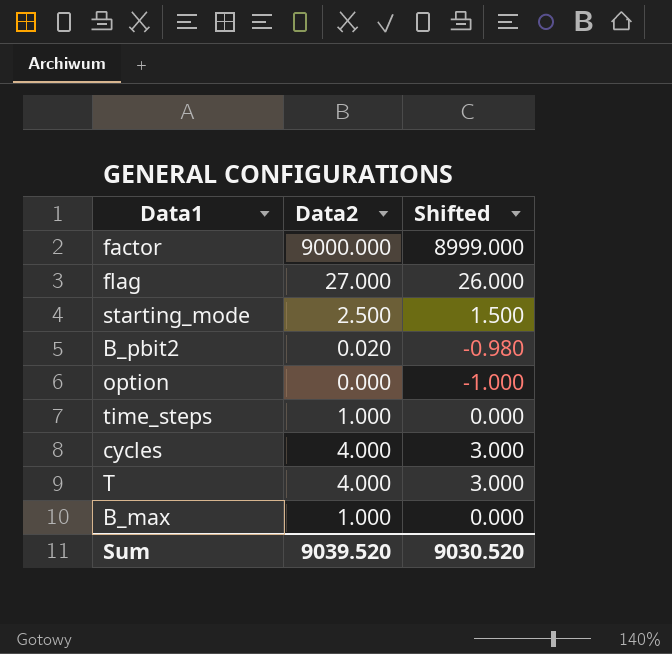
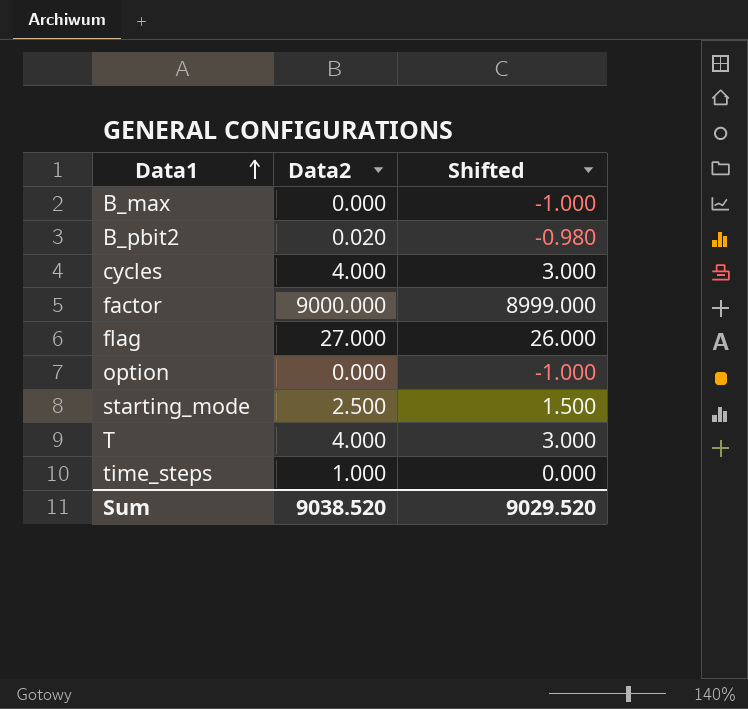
row order: none -> Data1 ascending
B_max | Data2: 1.000 -> 0.000
B_max | Shifted: 0.000 -> -1.000
Sum | Data2: 9039.520 -> 9038.520
Sum | Shifted: 9030.520 -> 9029.520

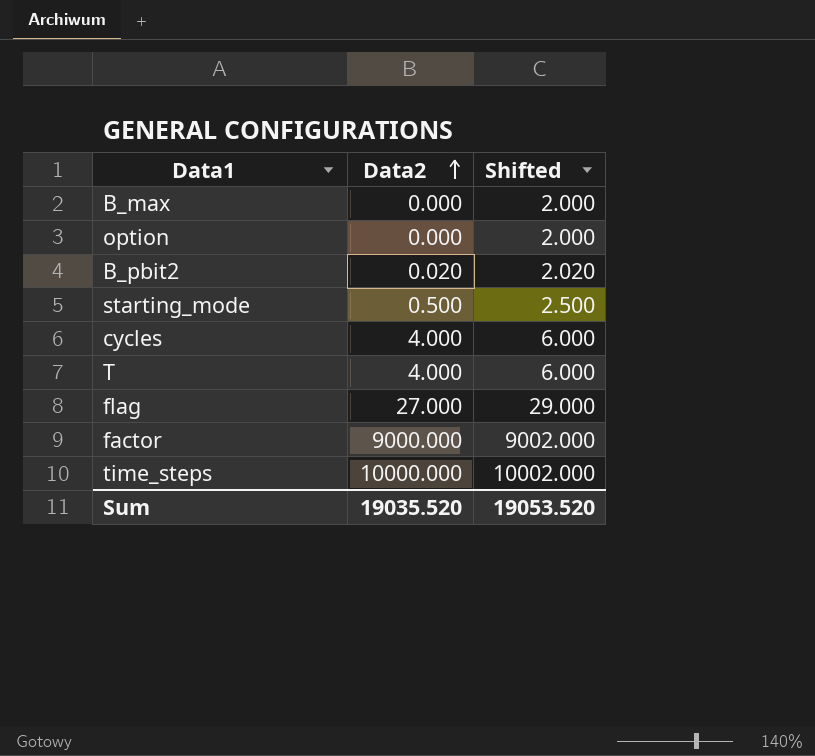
row order: Data1 ascending -> Data2 ascending
column Shifted | formula: [Data2] - 1 -> [Data2] + 2
starting_mode | Data2: 2.500 -> 0.500
time_steps | Data2: 1.000 -> 10000.000
Sum | Data2: 9038.520 -> 19035.520
Sum | Shifted: 9029.520 -> 19053.520

